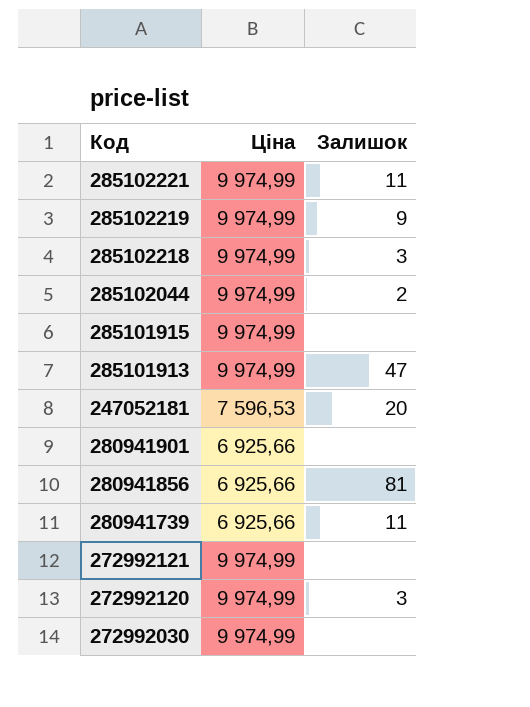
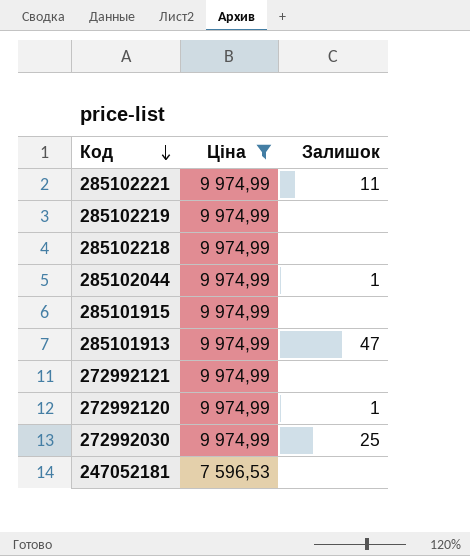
filter: none -> Ціна != 6 925,66
row order: none -> Код descending
285102219 | Залишок: 9 -> none
285102218 | Залишок: 3 -> none
285102044 | Залишок: 2 -> 1
272992120 | Залишок: 3 -> 1
272992030 | Залишок: none -> 25
247052181 | Залишок: 20 -> none

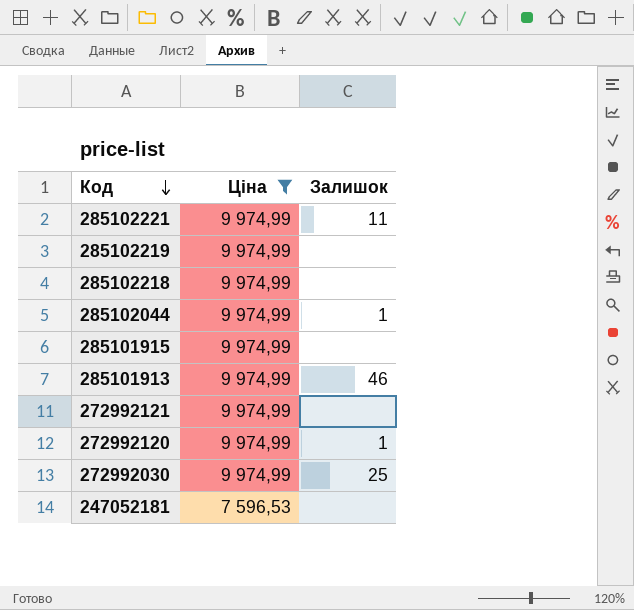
285101913 | Залишок: 47 -> 46

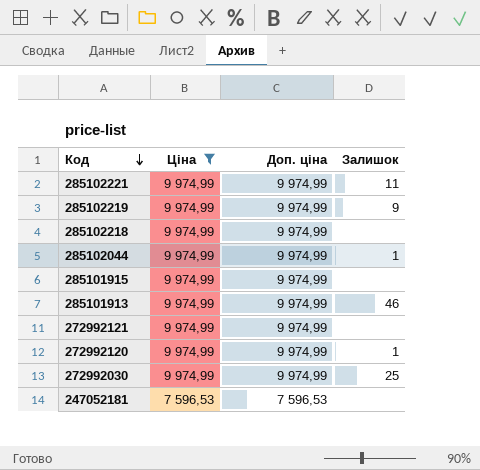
column Доп. ціна | position: none -> 3
285102219 | Залишок: none -> 9

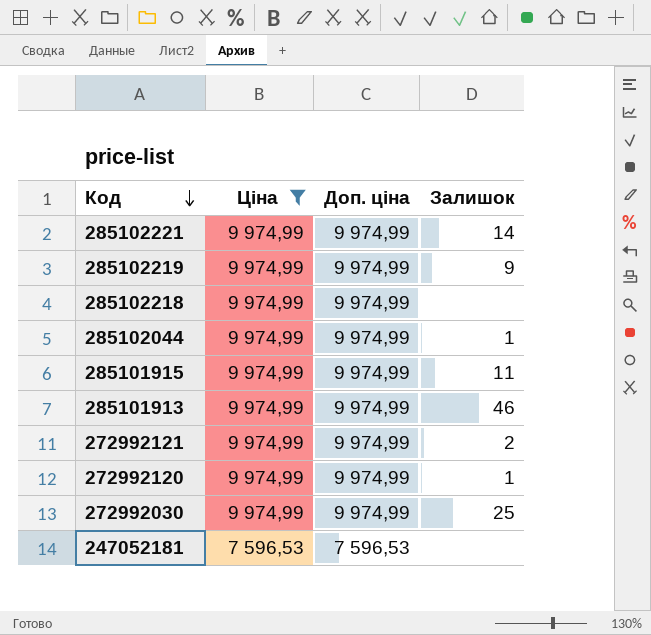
285102221 | Залишок: 11 -> 14
285101915 | Залишок: none -> 11
272992121 | Залишок: none -> 2

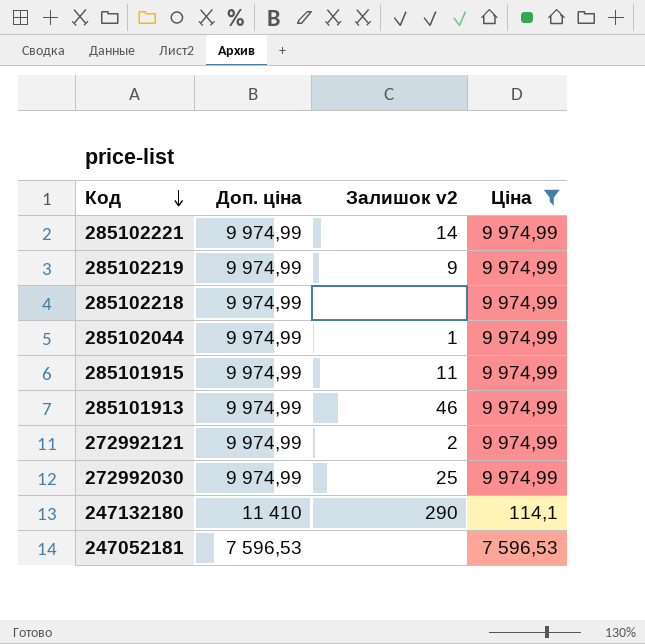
column name: Залишок -> Залишок v2
column Ціна | position: 2 -> 4
row 272992120: 9 974,99 | 9 974,99 | 1 -> none
row 247132180: none -> 11 410 | 290 | 114,1

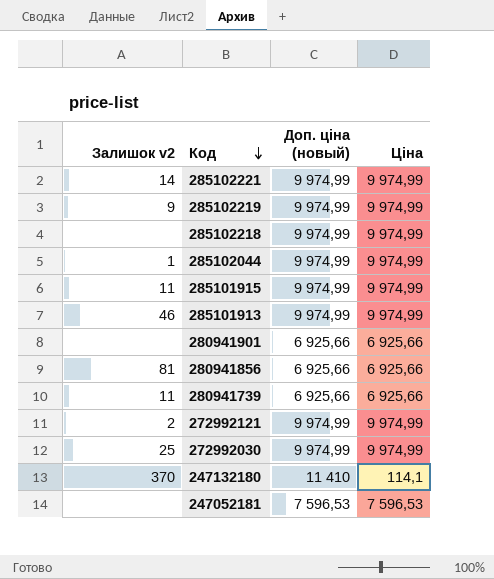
filter: Ціна != 6 925,66 -> none
column Залишок v2 | position: 3 -> 1
column name: Доп. ціна -> Доп. ціна (новый)
247132180 | Залишок v2: 290 -> 370

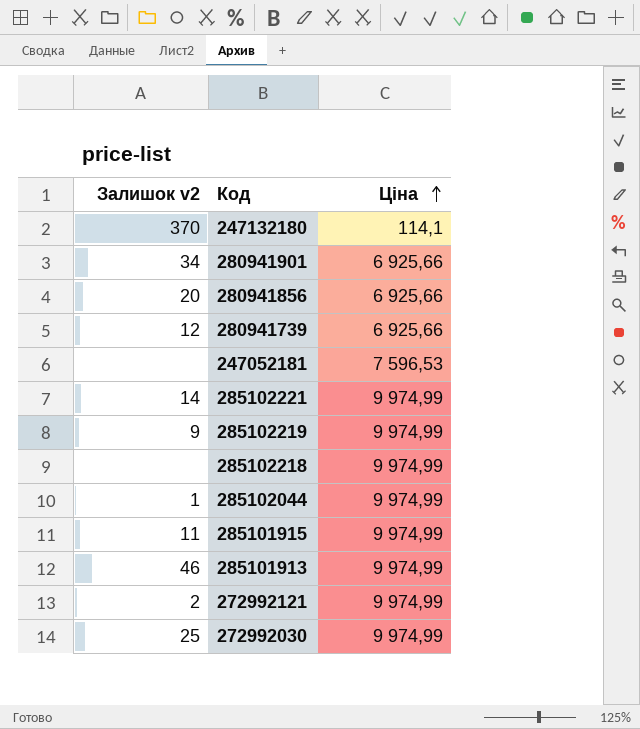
row order: Код descending -> Ціна ascending
column Доп. ціна (новый) | position: 3 -> none
280941901 | Залишок v2: none -> 34
280941856 | Залишок v2: 81 -> 20
280941739 | Залишок v2: 11 -> 12

